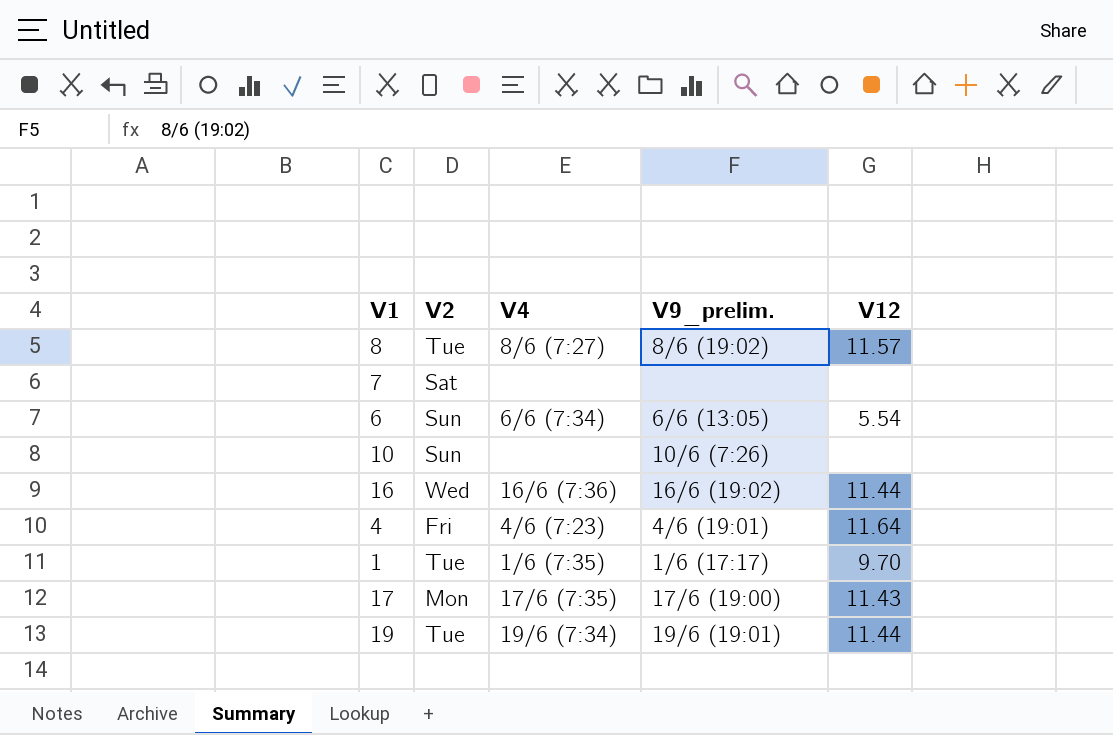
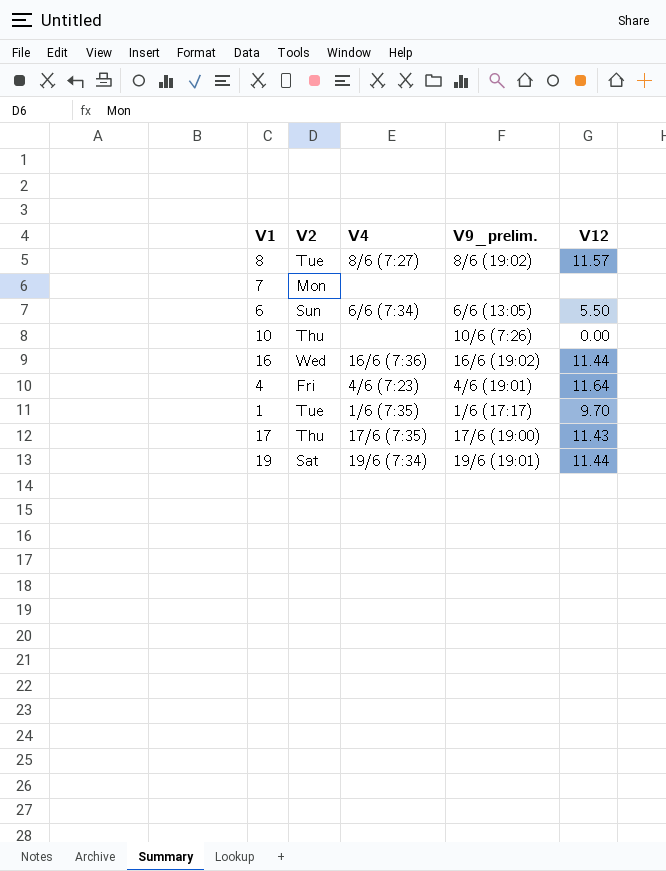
7 | V2: Sat -> Mon
6 | V12: 5.54 -> 5.50
10 | V2: Sun -> Thu
10 | V12: none -> 0.00
17 | V2: Mon -> Thu
19 | V2: Tue -> Sat

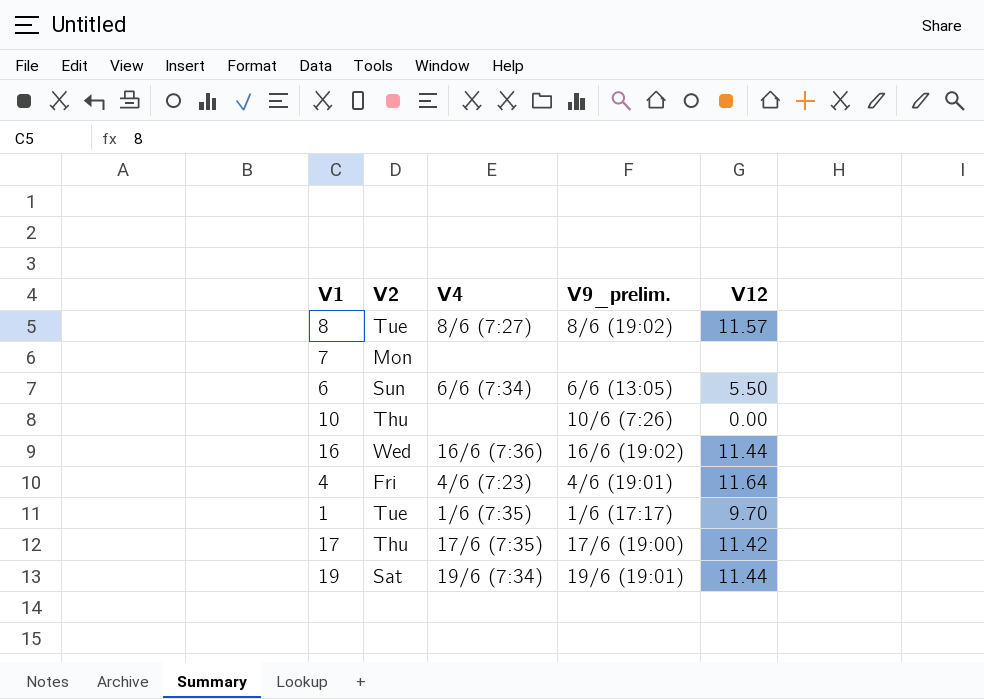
17 | V12: 11.43 -> 11.42

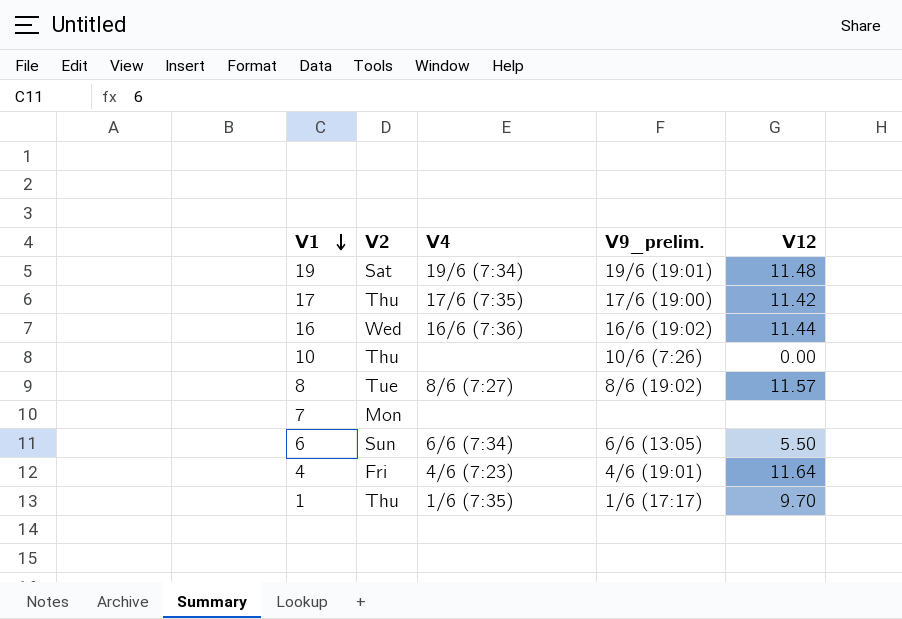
row order: none -> V1 descending
19 | V12: 11.44 -> 11.48
1 | V2: Tue -> Thu

